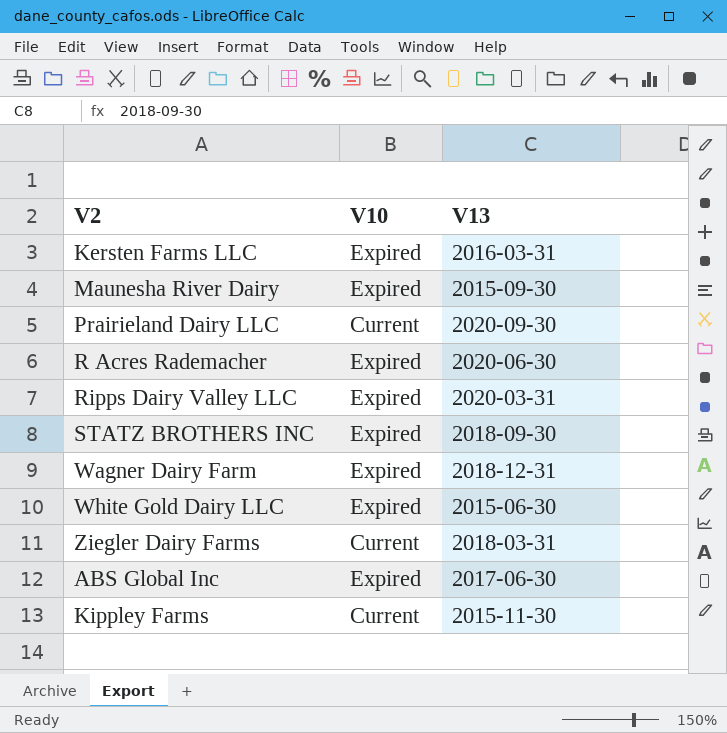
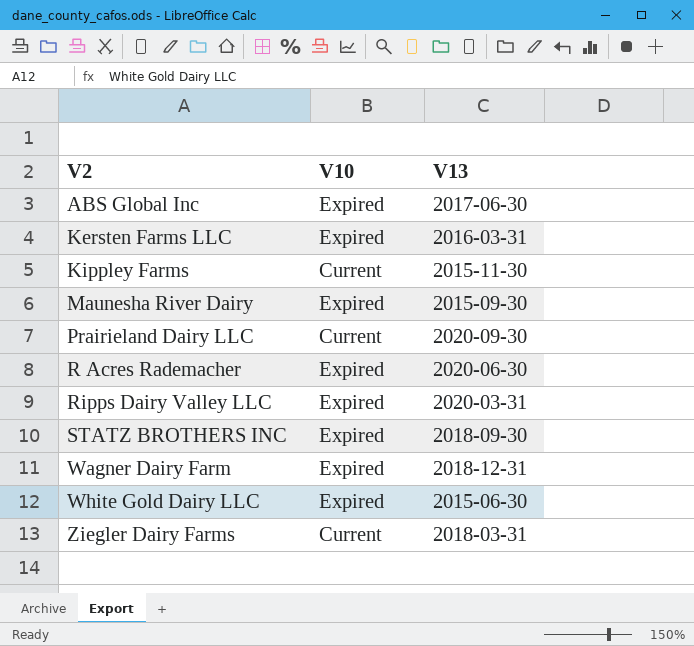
row order: none -> V2 ascending

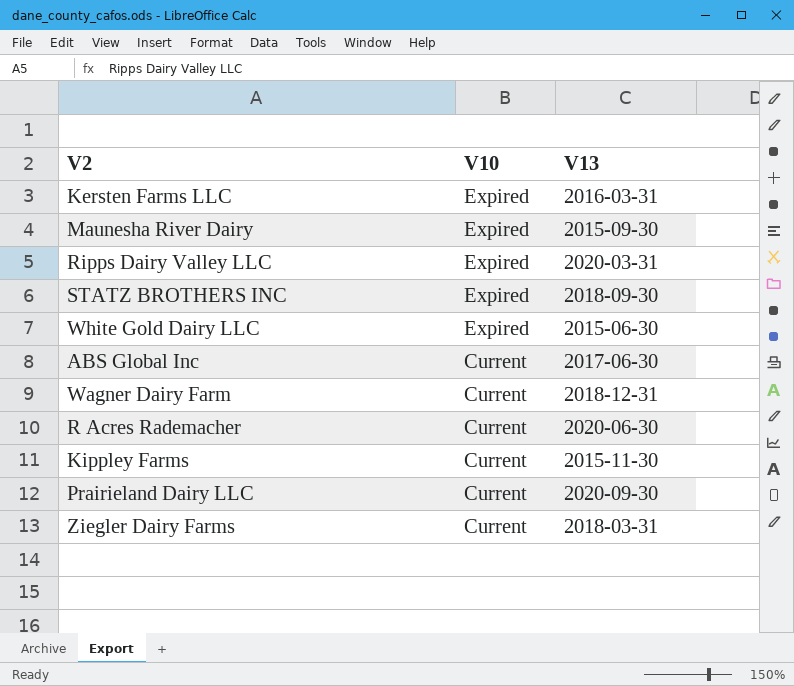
row order: V2 ascending -> V10 descending
ABS Global Inc | V10: Expired -> Current
Wagner Dairy Farm | V10: Expired -> Current
R Acres Rademacher | V10: Expired -> Current

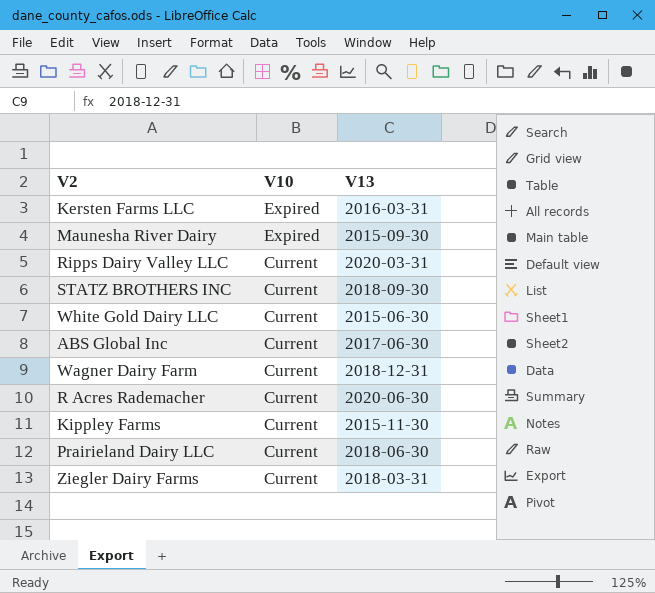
Ripps Dairy Valley LLC | V10: Expired -> Current
STATZ BROTHERS INC | V10: Expired -> Current
White Gold Dairy LLC | V10: Expired -> Current
Prairieland Dairy LLC | V13: 2020-09-30 -> 2018-06-30

